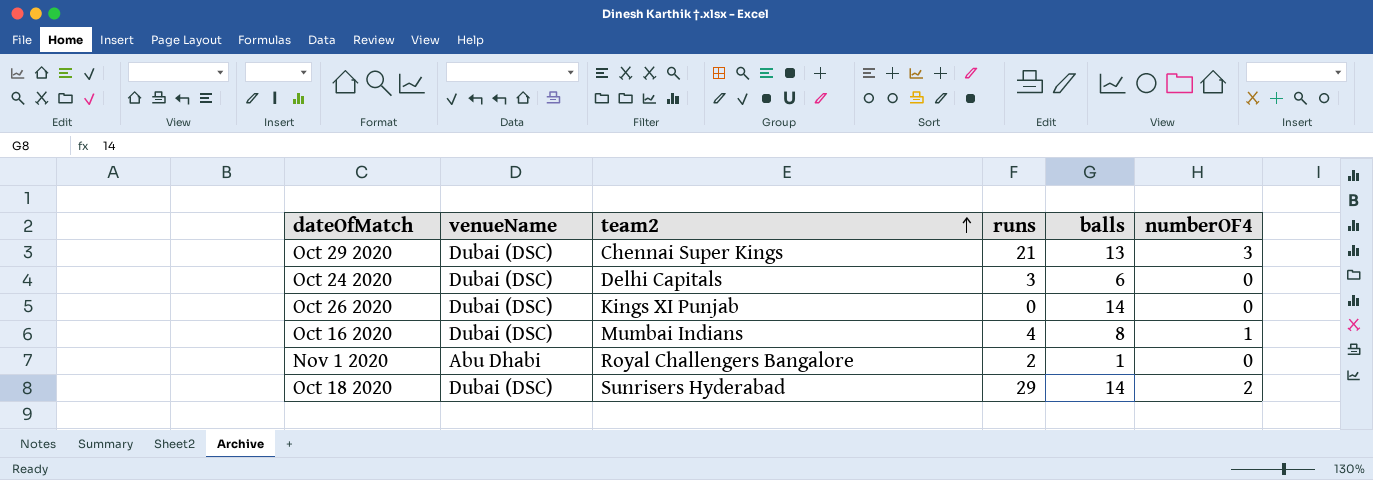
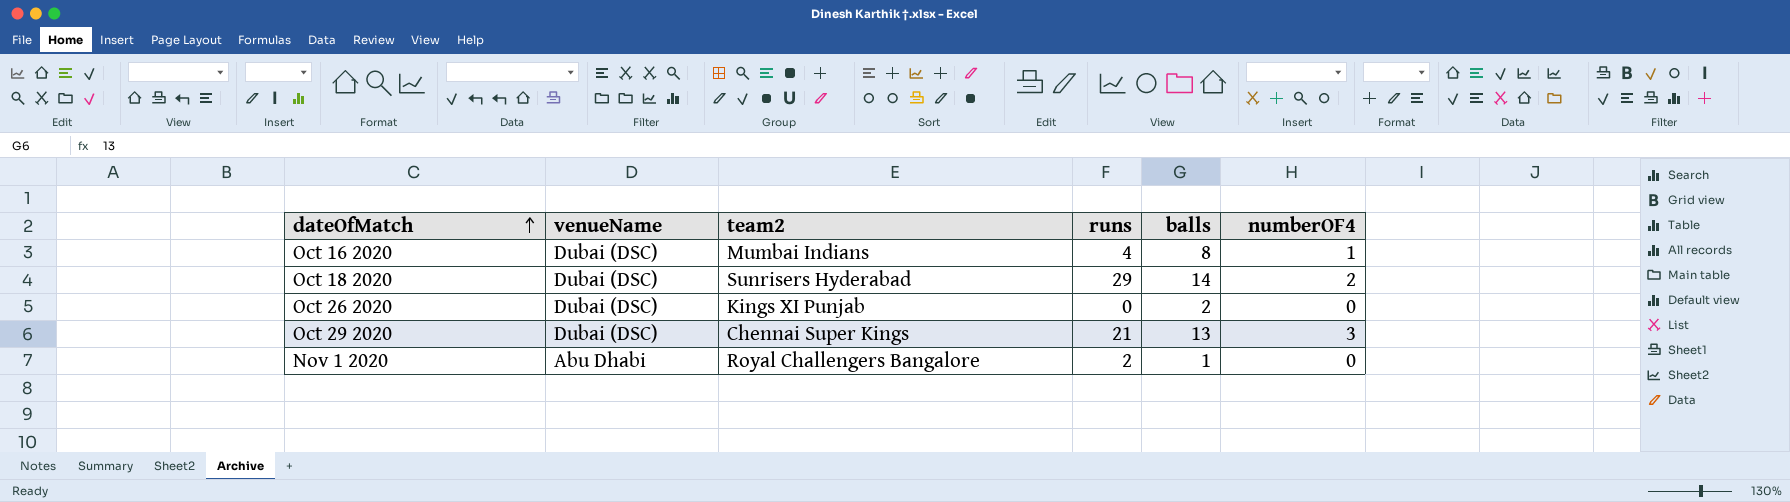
row order: team2 ascending -> dateOfMatch ascending
row Oct 24 2020: Dubai (DSC) | Delhi Capitals | 3 | 6 | 0 -> none
Oct 26 2020 | balls: 14 -> 2

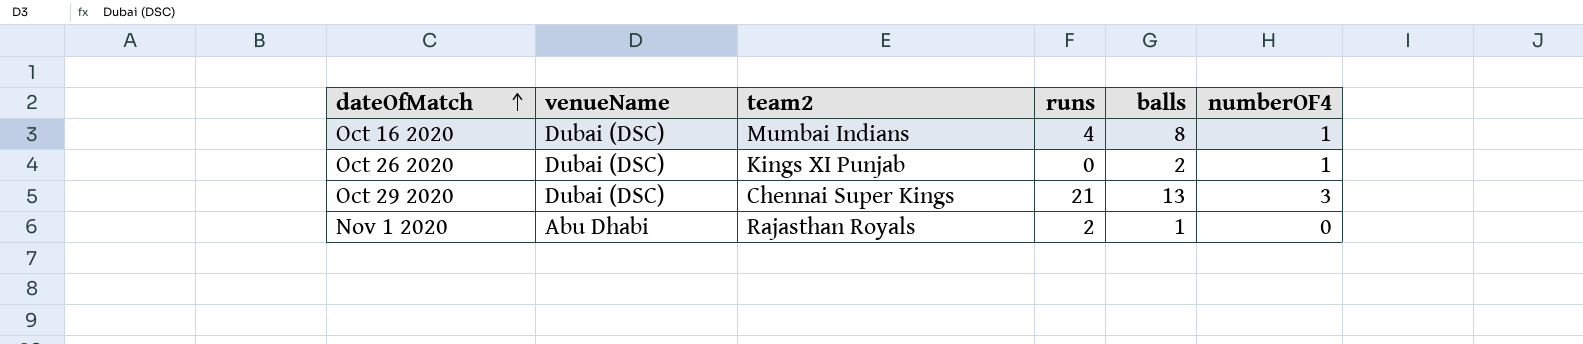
row Oct 18 2020: Dubai (DSC) | Sunrisers Hyderabad | 29 | 14 | 2 -> none
Oct 26 2020 | numberOF4: 0 -> 1
Nov 1 2020 | team2: Royal Challengers Bangalore -> Rajasthan Royals

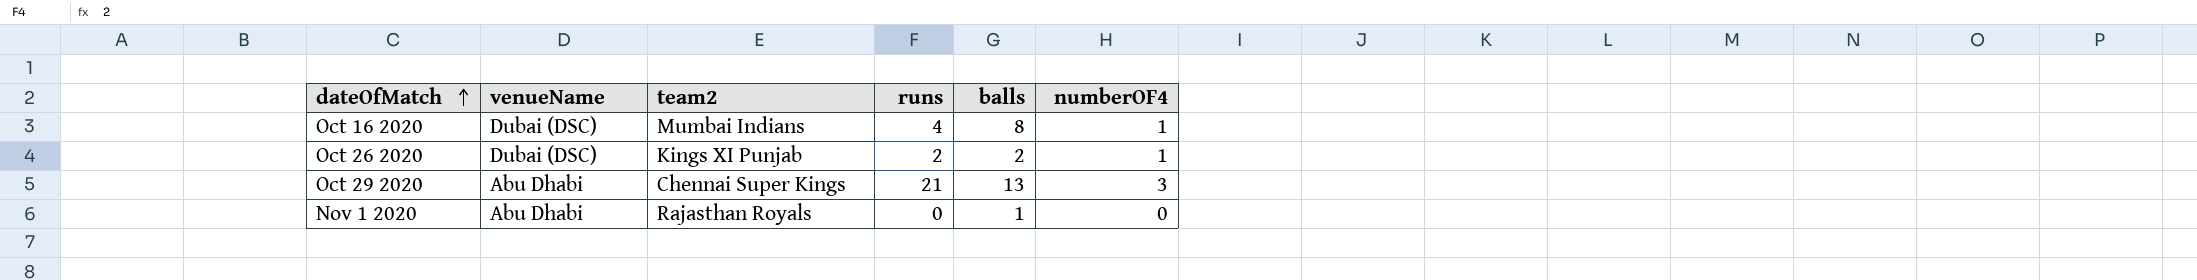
Oct 26 2020 | runs: 0 -> 2
Oct 29 2020 | venueName: Dubai (DSC) -> Abu Dhabi
Nov 1 2020 | runs: 2 -> 0

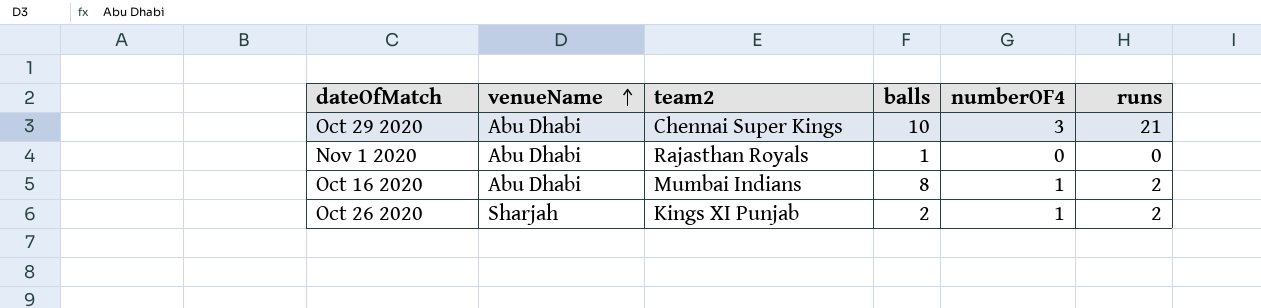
row order: dateOfMatch ascending -> venueName ascending
column runs | position: 4 -> 6
Oct 29 2020 | balls: 13 -> 10
Oct 16 2020 | venueName: Dubai (DSC) -> Abu Dhabi
Oct 16 2020 | runs: 4 -> 2
Oct 26 2020 | venueName: Dubai (DSC) -> Sharjah

